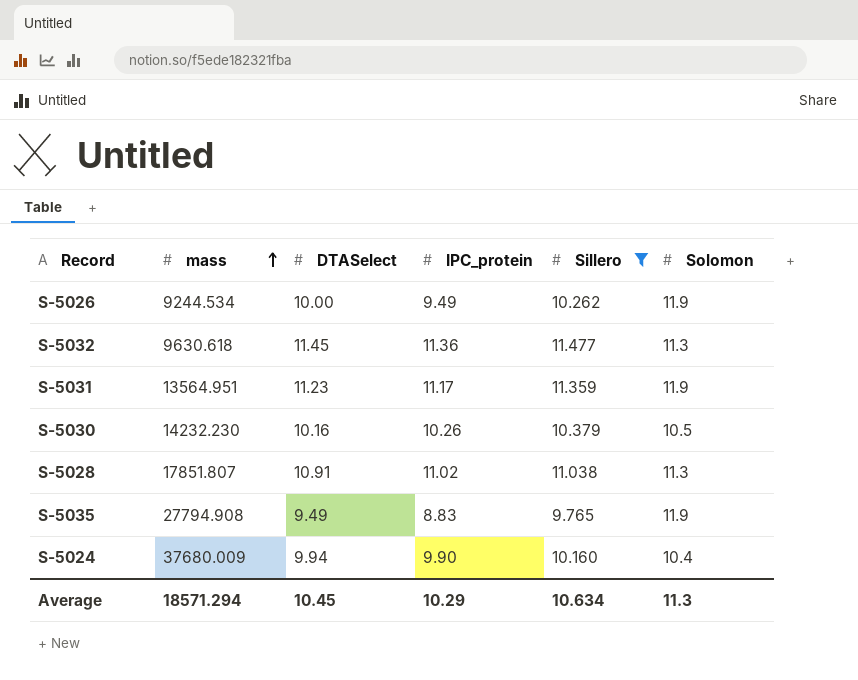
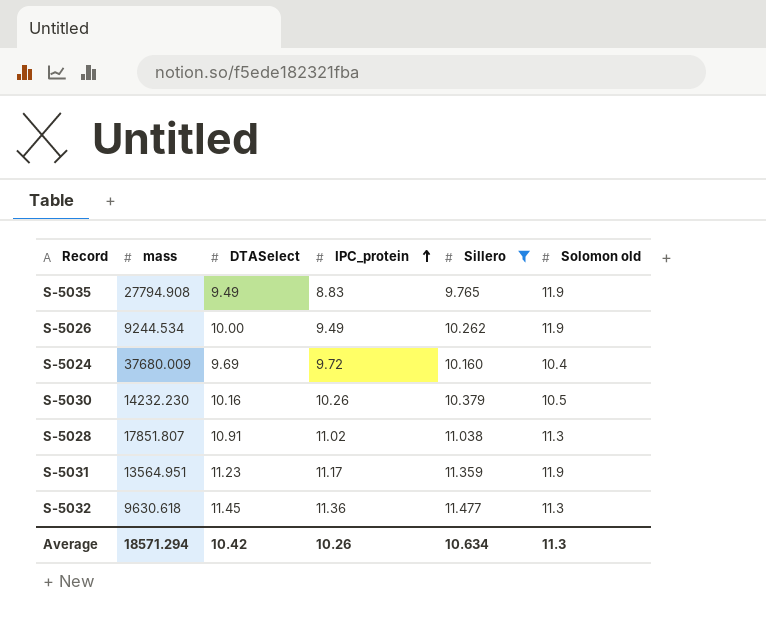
row order: mass ascending -> IPC_protein ascending
column name: Solomon -> Solomon old
S-5024 | DTASelect: 9.94 -> 9.69
S-5024 | IPC_protein: 9.90 -> 9.72
Average | DTASelect: 10.45 -> 10.42
Average | IPC_protein: 10.29 -> 10.26

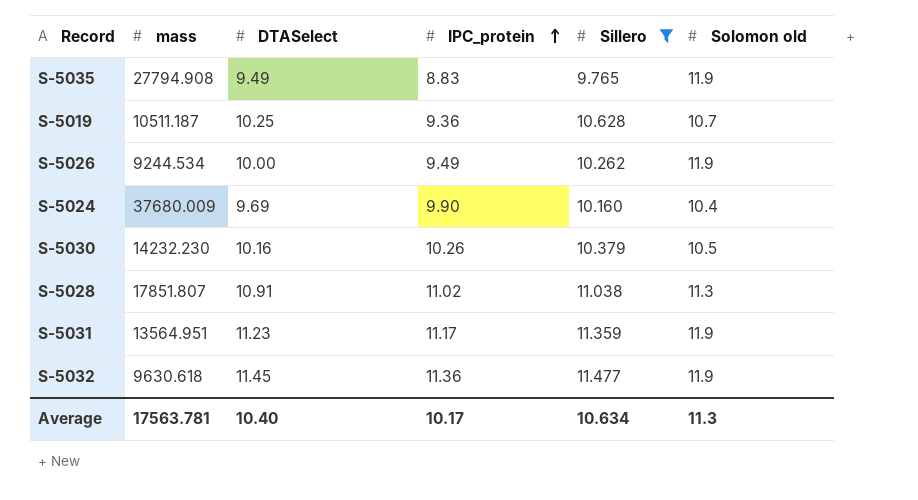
row S-5019: none -> 10511.187 | 10.25 | 9.36 | 10.628 | 10.7
S-5024 | IPC_protein: 9.72 -> 9.90
S-5032 | Solomon old: 11.3 -> 11.9
Average | mass: 18571.294 -> 17563.781
Average | DTASelect: 10.42 -> 10.40
Average | IPC_protein: 10.26 -> 10.17

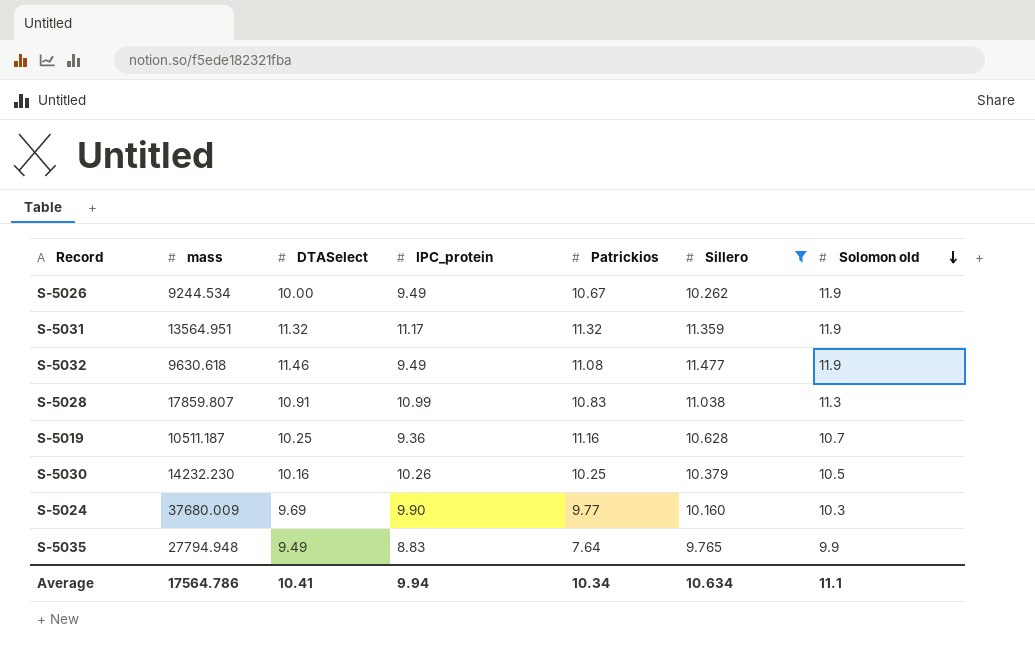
row order: IPC_protein ascending -> Solomon old descending
column Patrickios | position: none -> 5
S-5031 | DTASelect: 11.23 -> 11.32
S-5032 | DTASelect: 11.45 -> 11.46
S-5032 | IPC_protein: 11.36 -> 9.49
S-5028 | mass: 17851.807 -> 17859.807
S-5028 | IPC_protein: 11.02 -> 10.99
S-5024 | Solomon old: 10.4 -> 10.3
S-5035 | mass: 27794.908 -> 27794.948
S-5035 | Solomon old: 11.9 -> 9.9
Average | mass: 17563.781 -> 17564.786
Average | DTASelect: 10.40 -> 10.41
Average | IPC_protein: 10.17 -> 9.94
Average | Solomon old: 11.3 -> 11.1

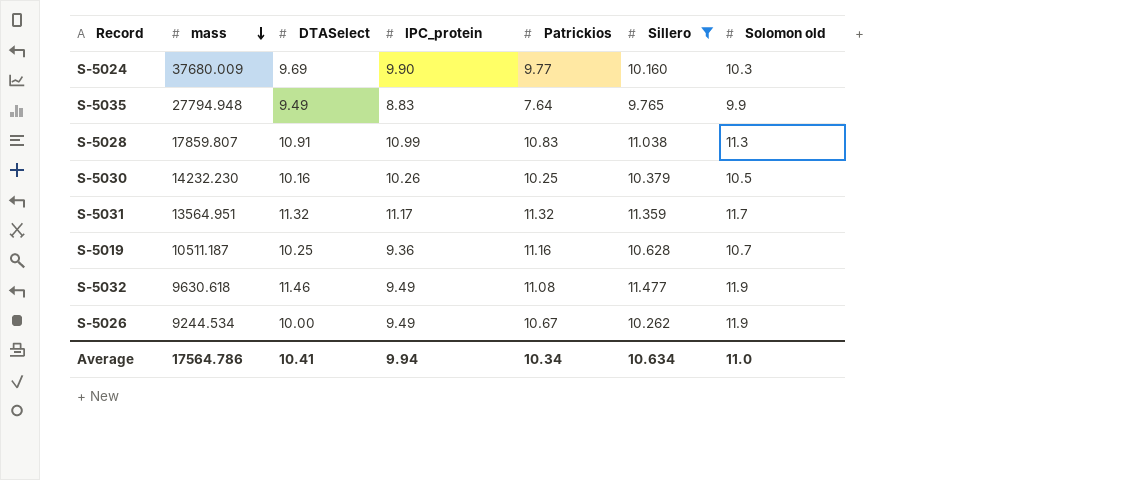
row order: Solomon old descending -> mass descending
S-5031 | Solomon old: 11.9 -> 11.7
Average | Solomon old: 11.1 -> 11.0

